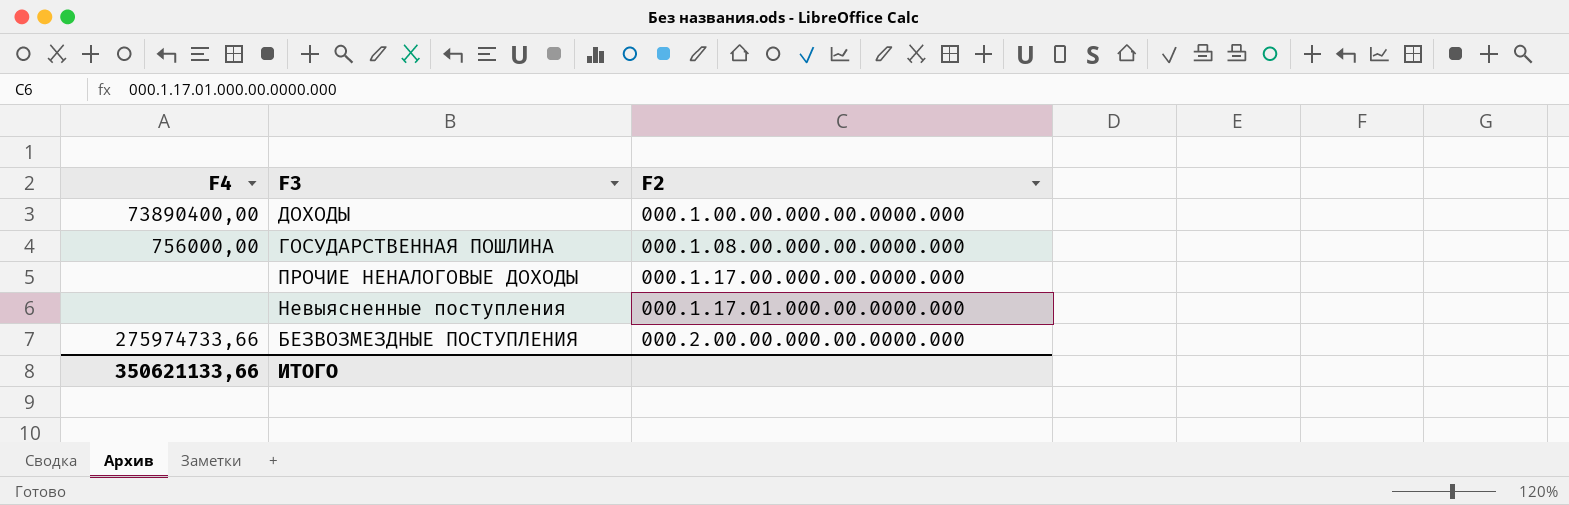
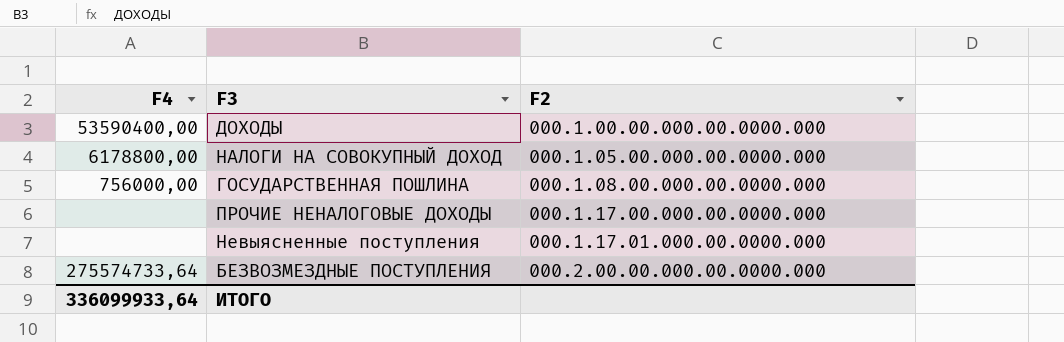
ДОХОДЫ | F4: 73890400,00 -> 53590400,00
row НАЛОГИ НА СОВОКУПНЫЙ ДОХОД: none -> 6178800,00 | 000.1.05.00.000.00.0000.000
БЕЗВОЗМЕЗДНЫЕ ПОСТУПЛЕНИЯ | F4: 275974733,66 -> 275574733,64
ИТОГО | F4: 350621133,66 -> 336099933,64

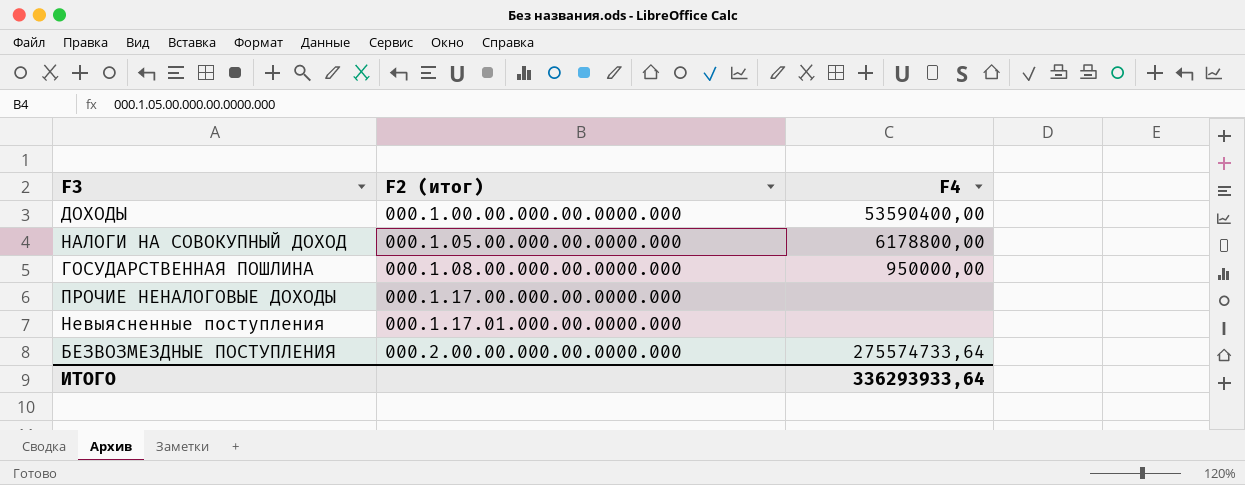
column name: F2 -> F2 (итог)
column F4 | position: 1 -> 3
ГОСУДАРСТВЕННАЯ ПОШЛИНА | F4: 756000,00 -> 950000,00
ИТОГО | F4: 336099933,64 -> 336293933,64

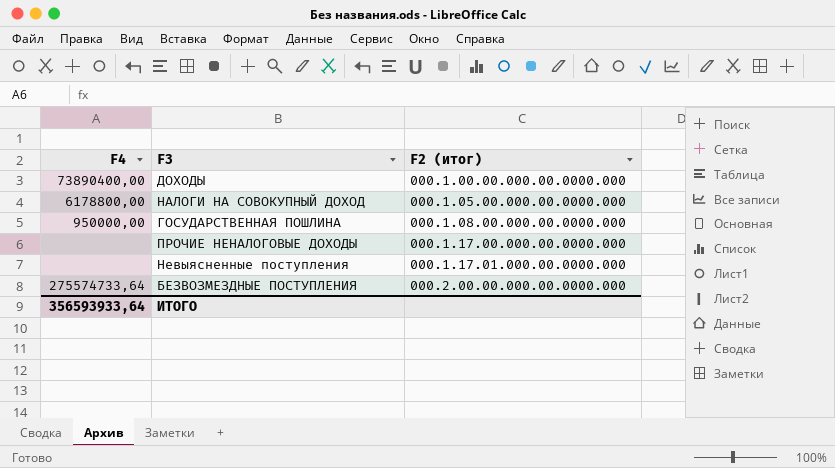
column F4 | position: 3 -> 1
ДОХОДЫ | F4: 53590400,00 -> 73890400,00
ИТОГО | F4: 336293933,64 -> 356593933,64

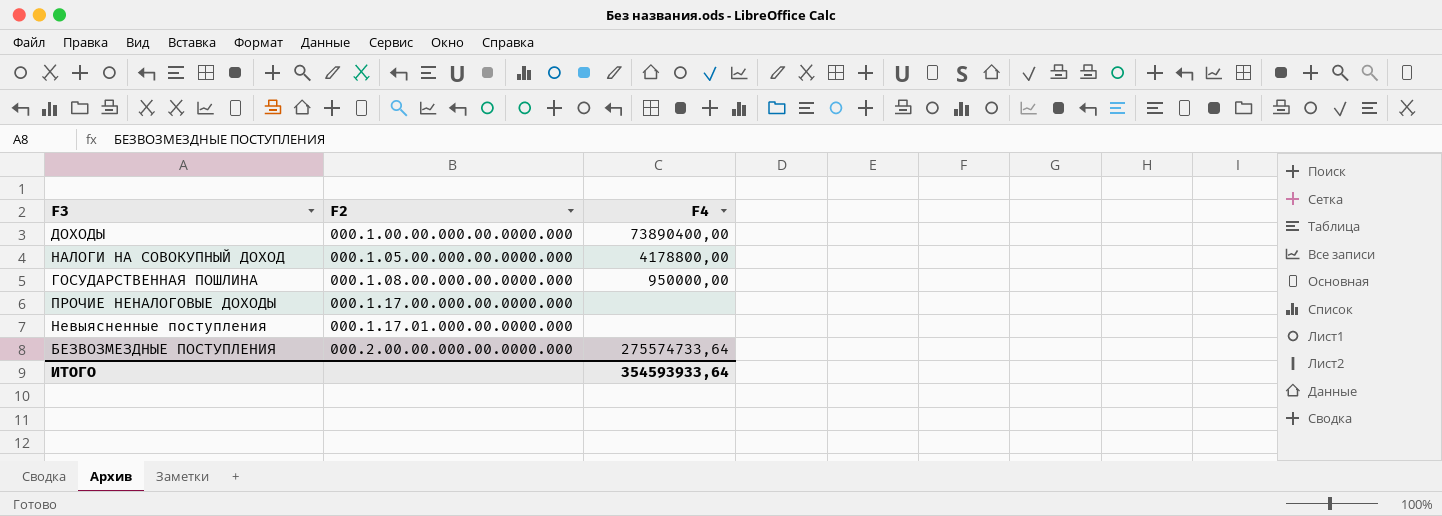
column name: F2 (итог) -> F2
column F4 | position: 1 -> 3
НАЛОГИ НА СОВОКУПНЫЙ ДОХОД | F4: 6178800,00 -> 4178800,00
ИТОГО | F4: 356593933,64 -> 354593933,64

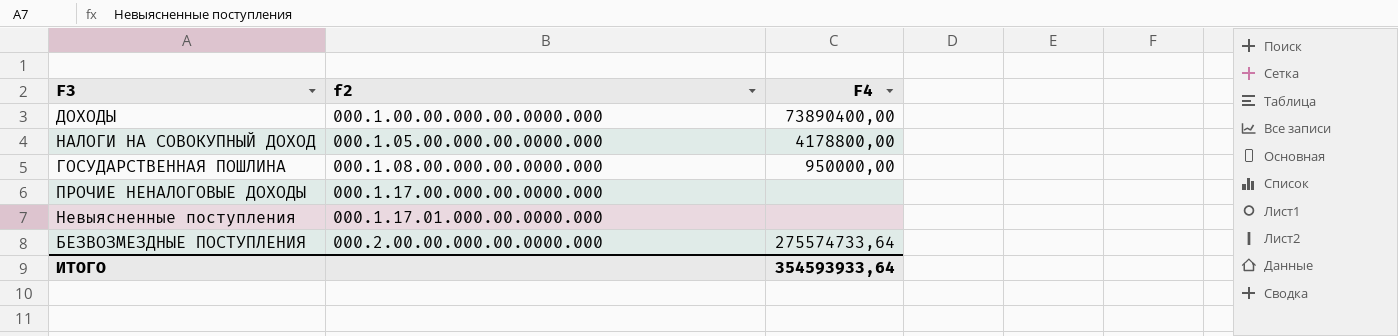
column name: F2 -> f2

